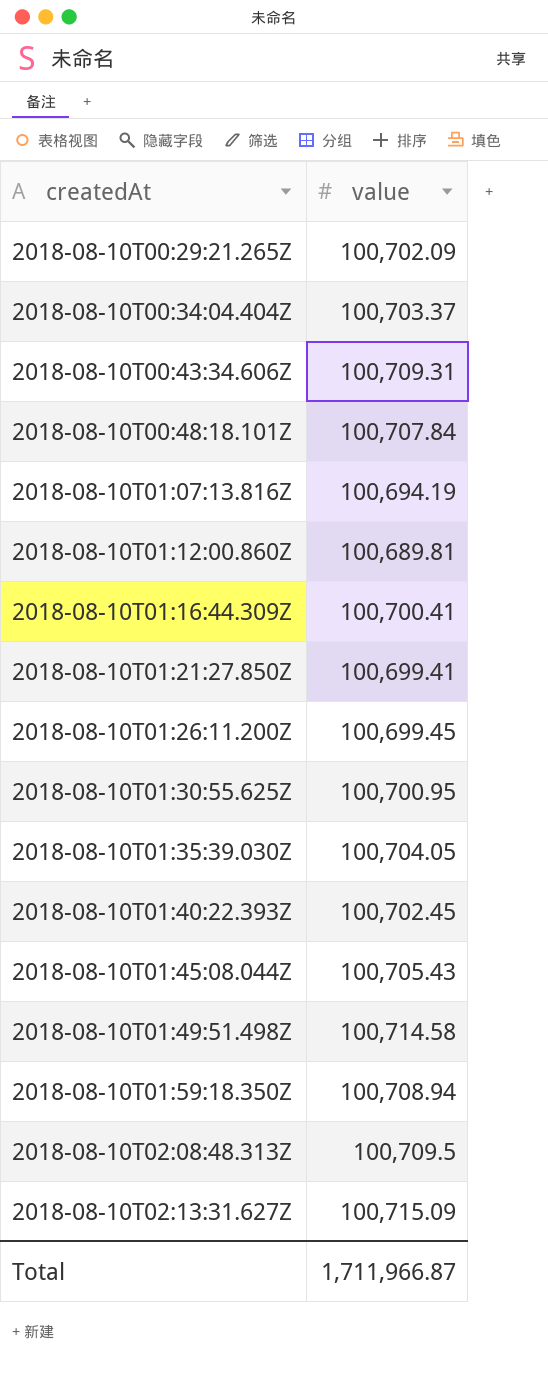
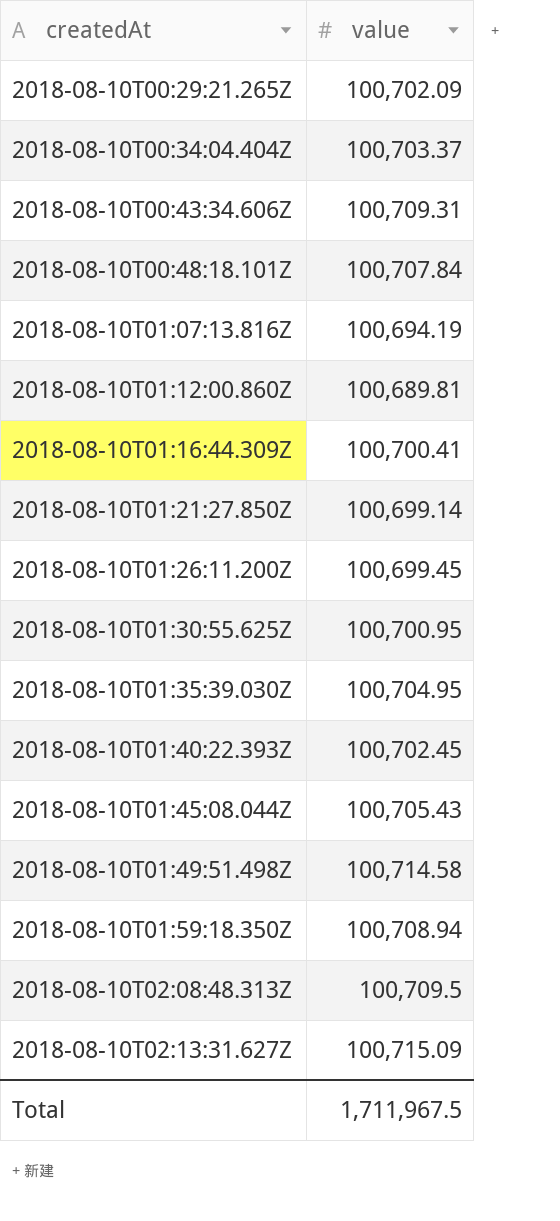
2018-08-10T01:21:27.850Z | value: 100,699.41 -> 100,699.14
2018-08-10T01:35:39.030Z | value: 100,704.05 -> 100,704.95
Total | value: 1,711,966.87 -> 1,711,967.5

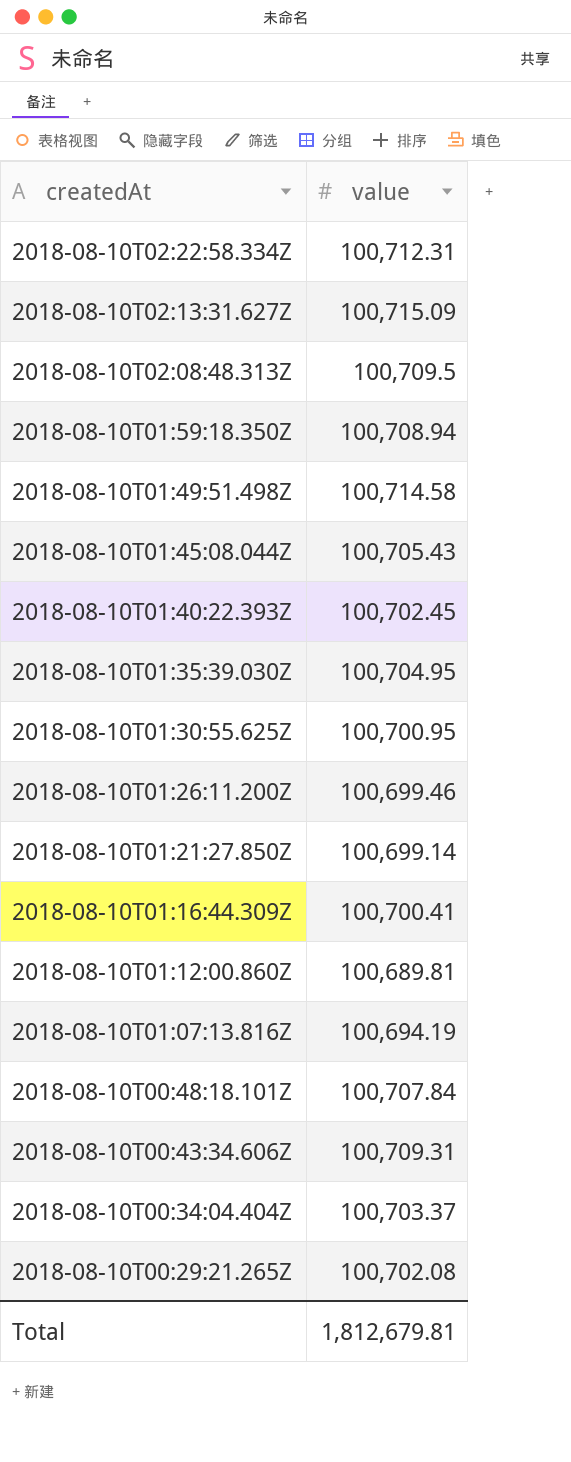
row order: createdAt ascending -> createdAt descending
row 2018-08-10T02:22:58.334Z: none -> 100,712.31
2018-08-10T01:26:11.200Z | value: 100,699.45 -> 100,699.46
2018-08-10T00:29:21.265Z | value: 100,702.09 -> 100,702.08
Total | value: 1,711,967.5 -> 1,812,679.81

